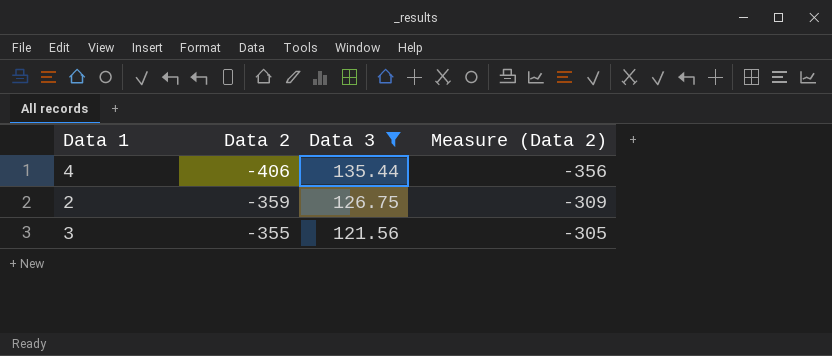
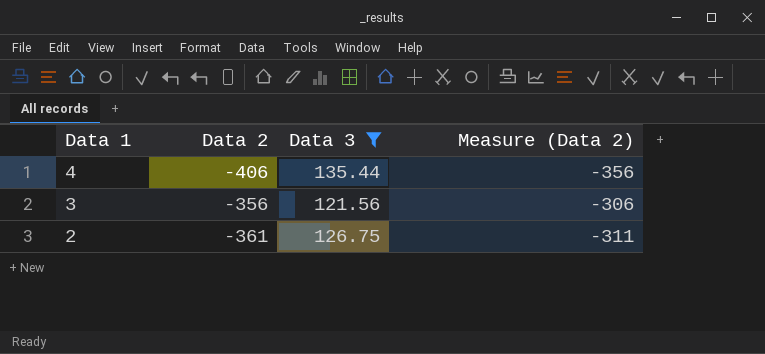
row order: Data 2 ascending -> Data 1 descending
3 | Data 2: -355 -> -356
3 | Measure (Data 2): -305 -> -306
2 | Data 2: -359 -> -361
2 | Measure (Data 2): -309 -> -311

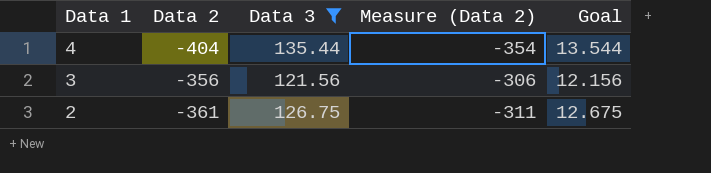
column Goal | formula: none -> [Data 3] * 0.1
4 | Data 2: -406 -> -404
4 | Measure (Data 2): -356 -> -354

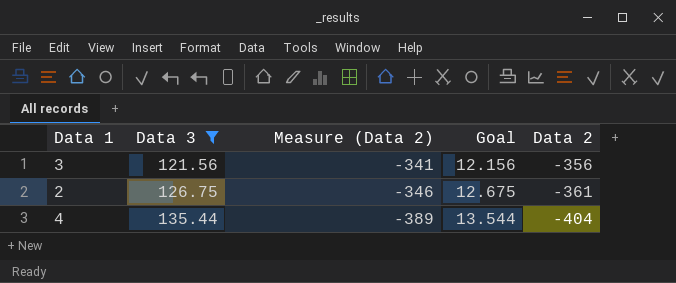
row order: Data 1 descending -> Data 3 ascending
column Measure (Data 2) | formula: [Data 2] + 50 -> [Data 2] + 15
column Data 2 | position: 2 -> 5

